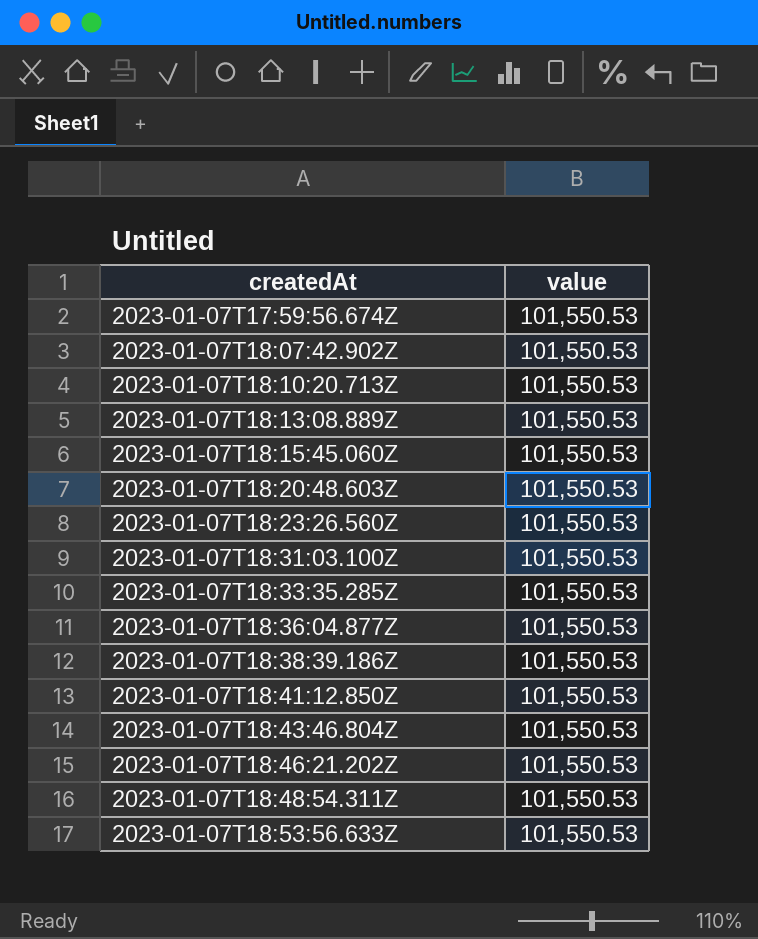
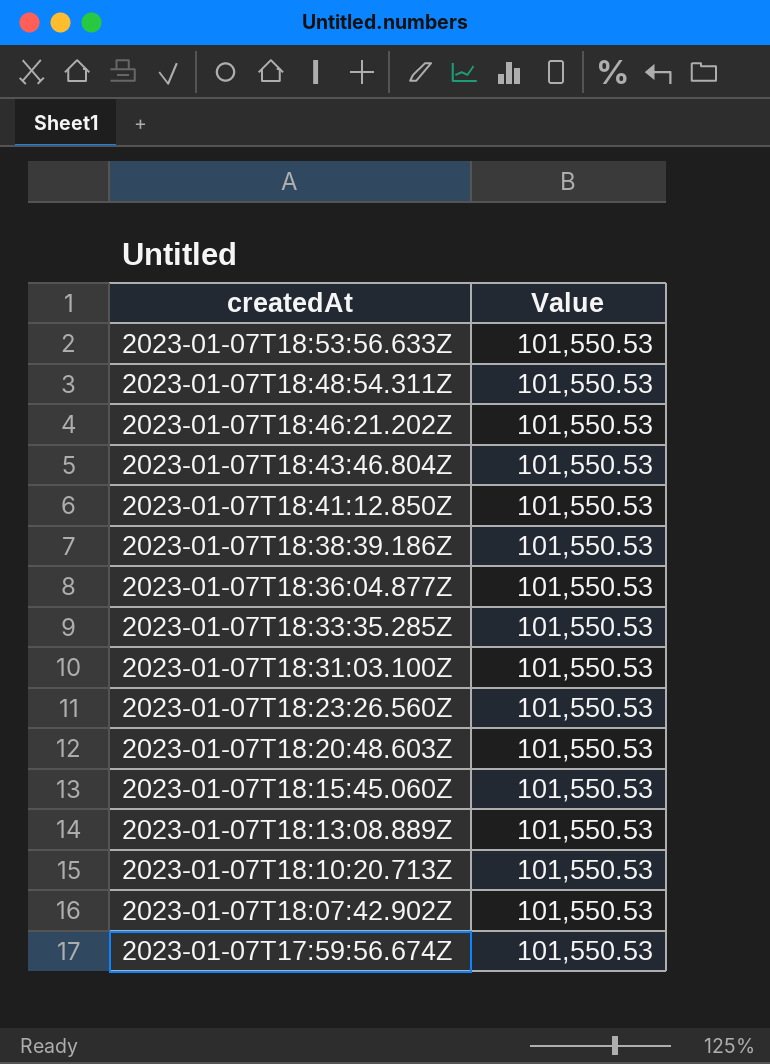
row order: createdAt ascending -> createdAt descending
column name: value -> Value

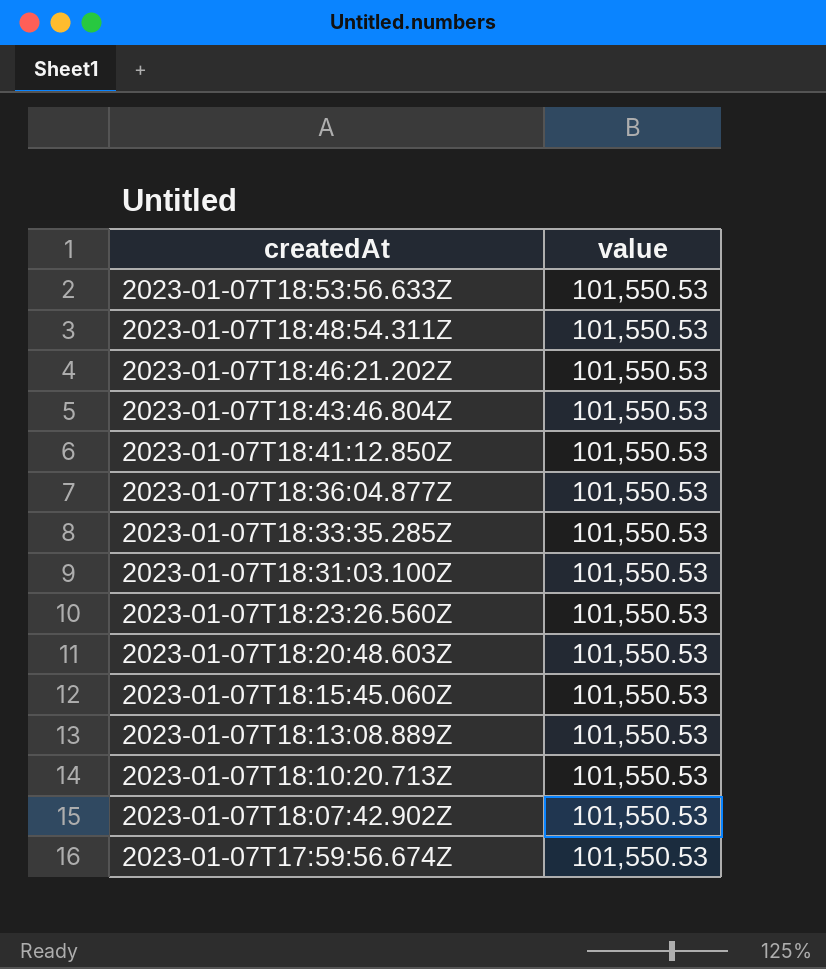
column name: Value -> value
row 2023-01-07T18:38:39.186Z: 101,550.53 -> none

